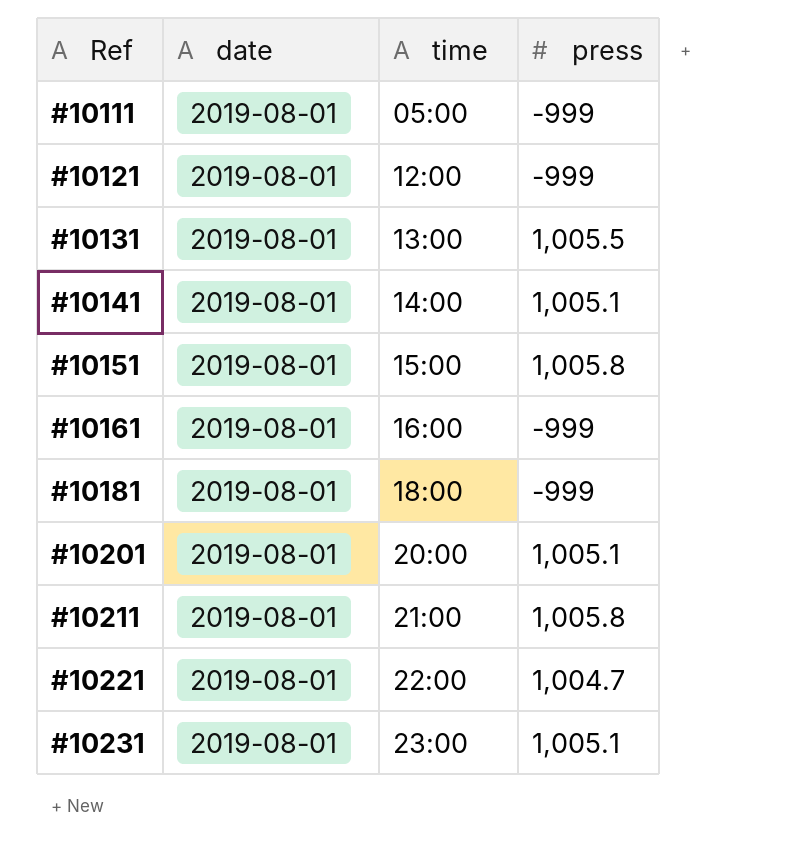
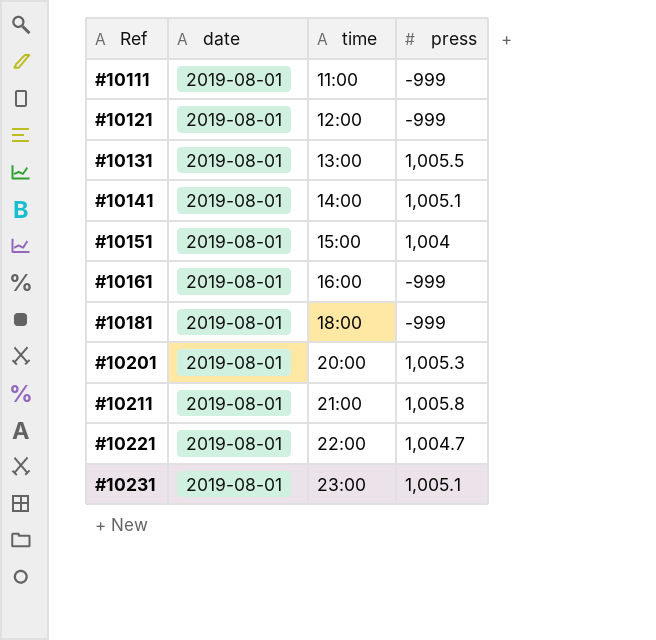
#10111 | time: 05:00 -> 11:00
#10151 | press: 1,005.8 -> 1,004
#10201 | press: 1,005.1 -> 1,005.3

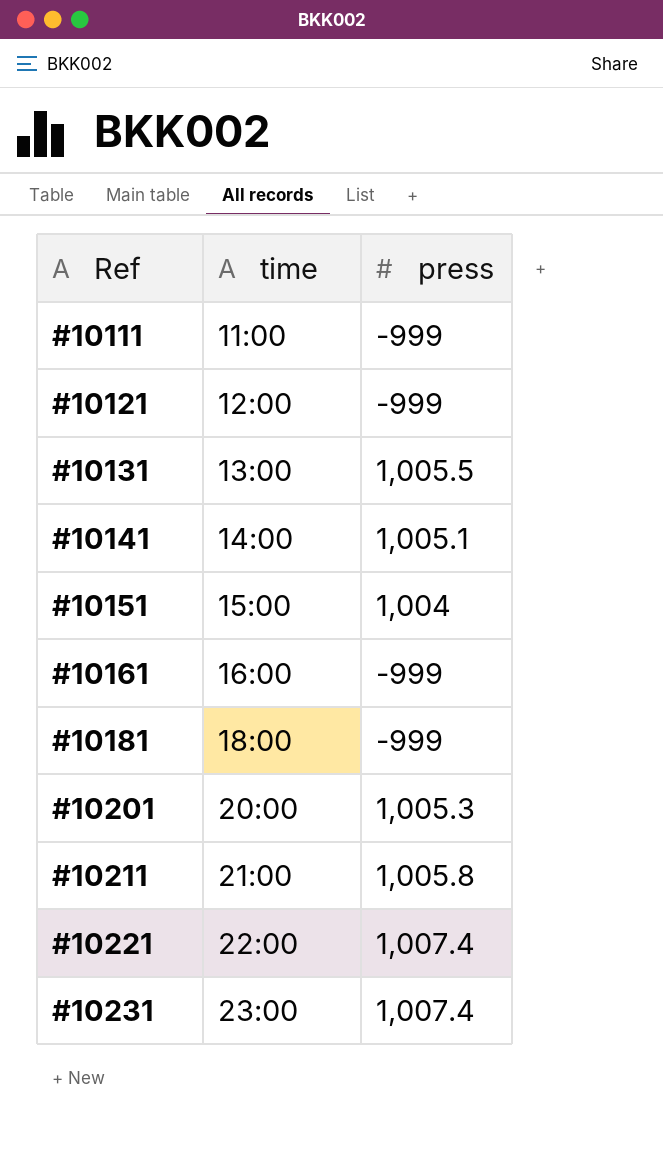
column date | position: 2 -> none
#10221 | press: 1,004.7 -> 1,007.4
#10231 | press: 1,005.1 -> 1,007.4

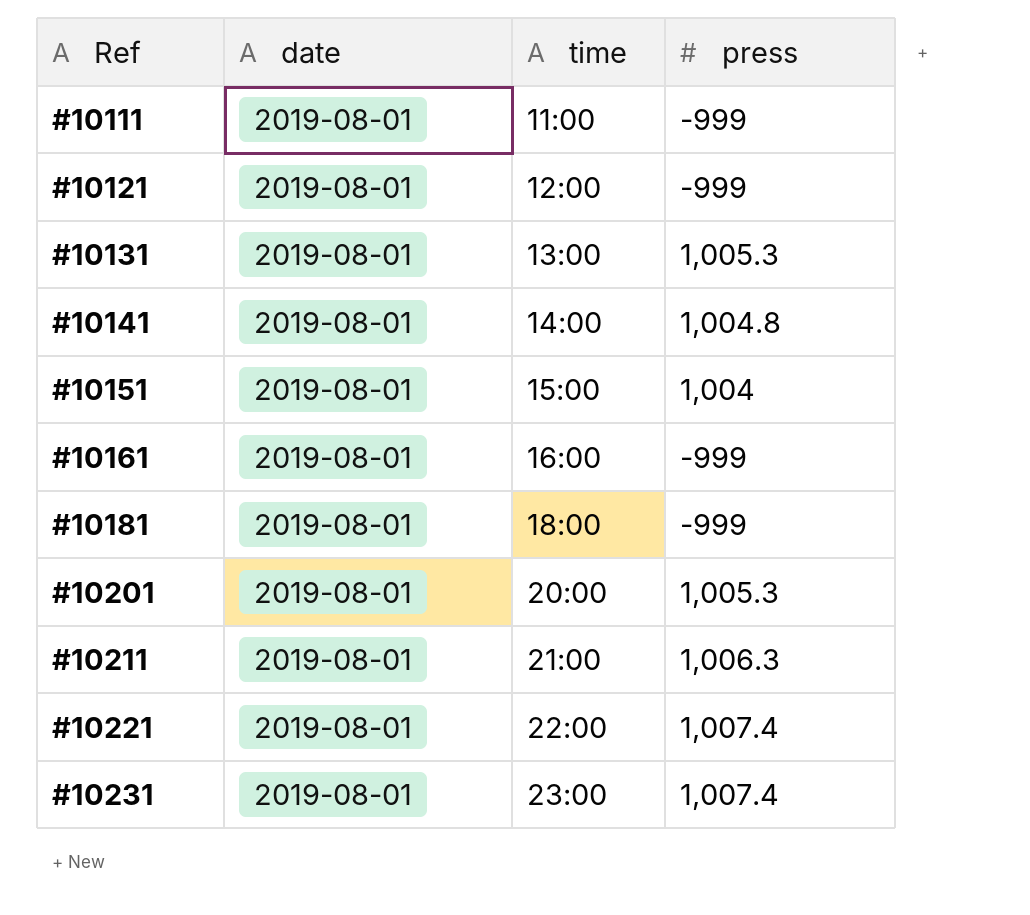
column date | position: none -> 2
#10131 | press: 1,005.5 -> 1,005.3
#10141 | press: 1,005.1 -> 1,004.8
#10211 | press: 1,005.8 -> 1,006.3

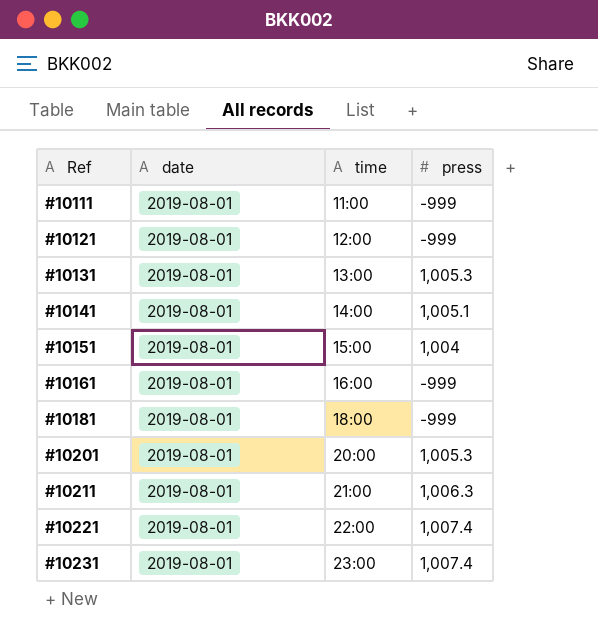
#10141 | press: 1,004.8 -> 1,005.1

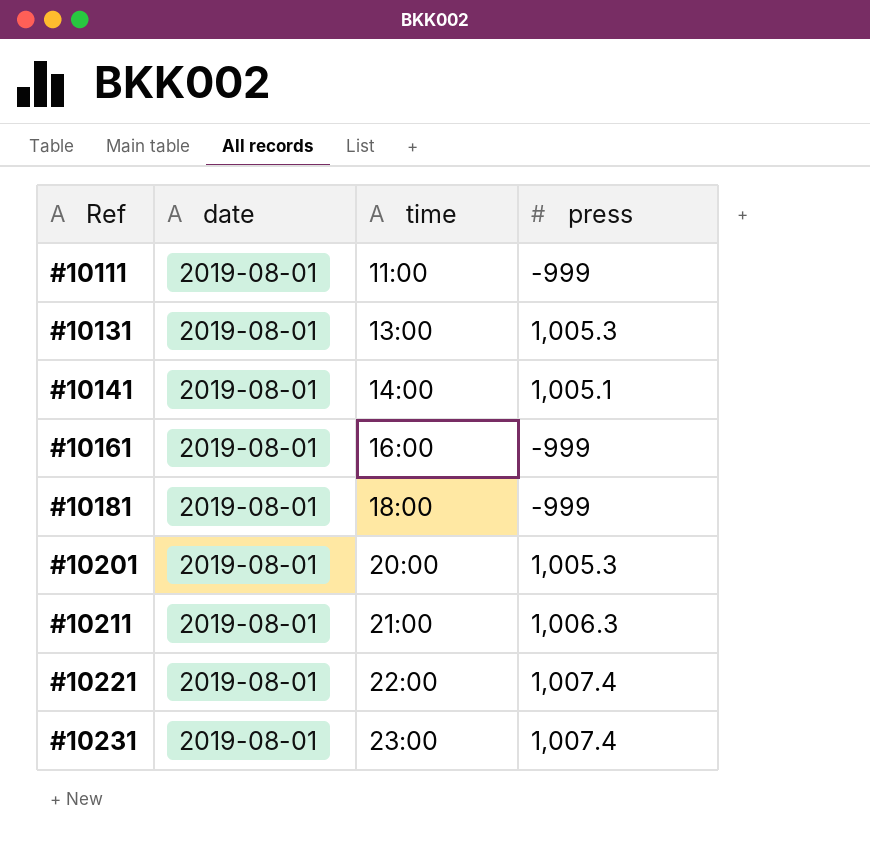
row #10121: 2019-08-01 | 12:00 | -999 -> none
row #10151: 2019-08-01 | 15:00 | 1,004 -> none

